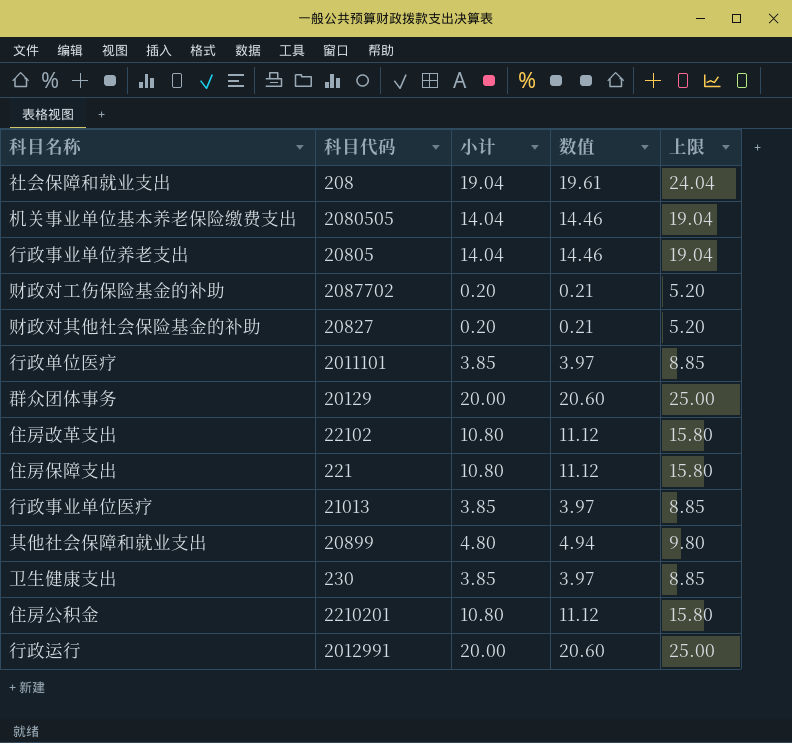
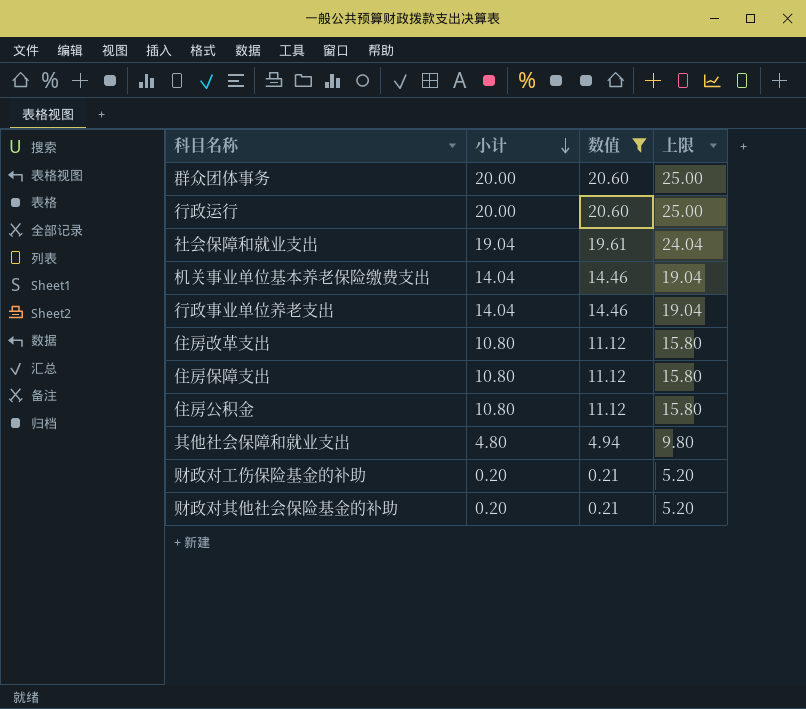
filter: none -> 数值 != 3.97
row order: none -> 小计 descending
column 科目代码 | position: 2 -> none

